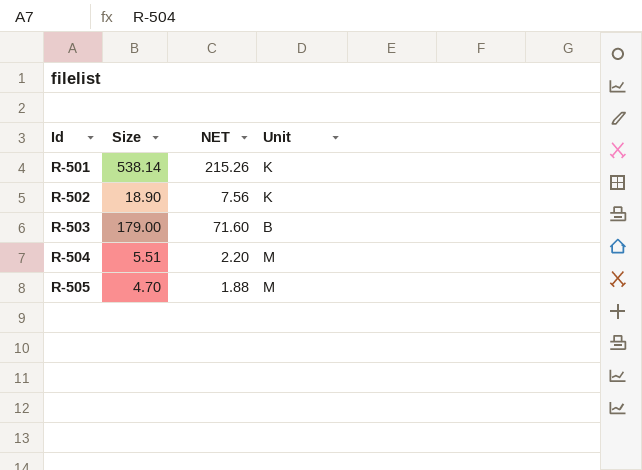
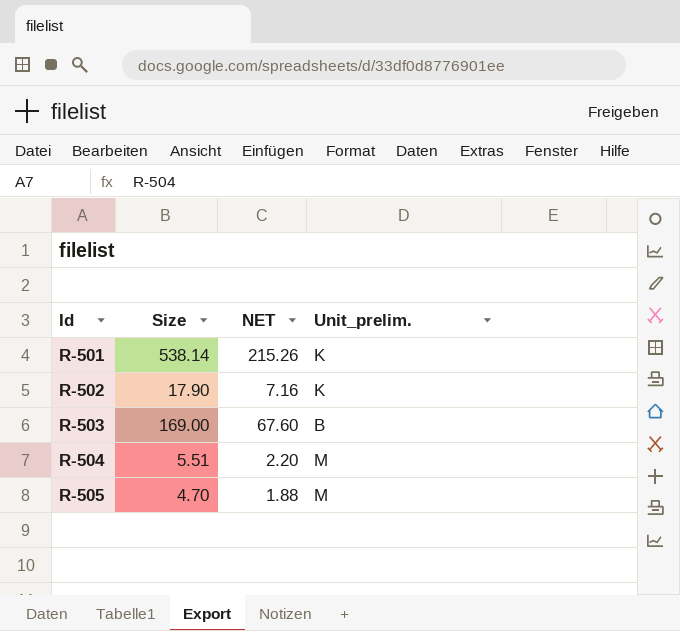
column name: Unit -> Unit_prelim.
R-502 | Size: 18.90 -> 17.90
R-502 | NET: 7.56 -> 7.16
R-503 | Size: 179.00 -> 169.00
R-503 | NET: 71.60 -> 67.60

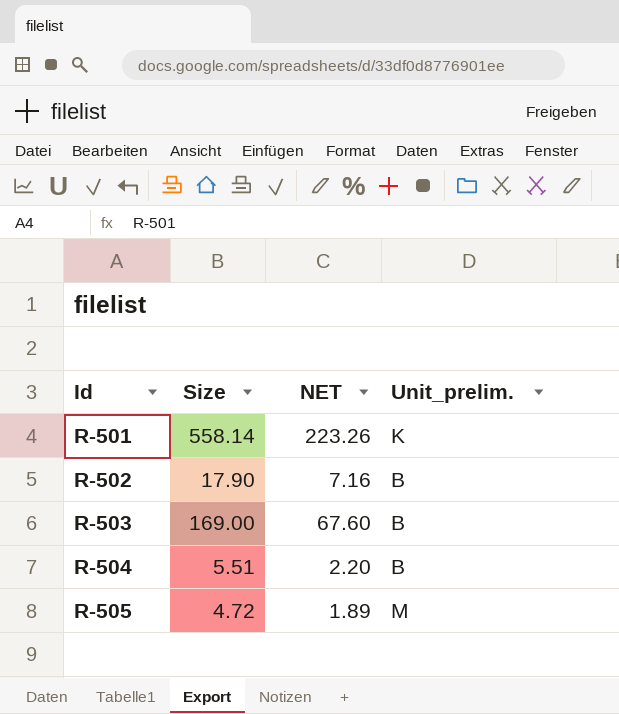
R-501 | Size: 538.14 -> 558.14
R-501 | NET: 215.26 -> 223.26
R-502 | Unit_prelim.: K -> B
R-504 | Unit_prelim.: M -> B
R-505 | Size: 4.70 -> 4.72
R-505 | NET: 1.88 -> 1.89

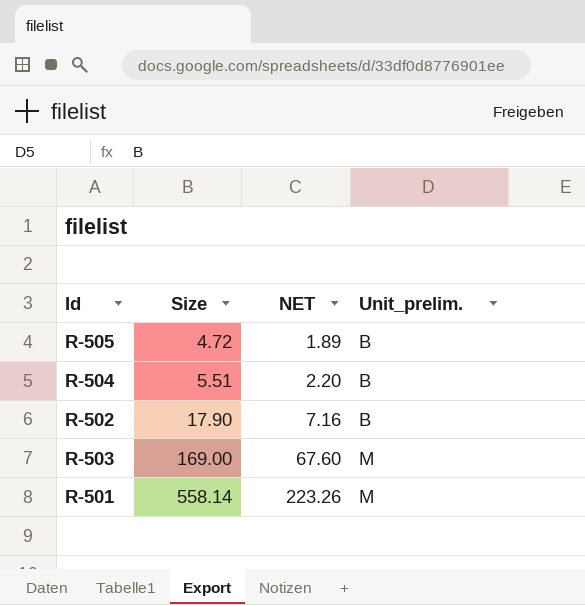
row order: Id ascending -> Size ascending
R-505 | Unit_prelim.: M -> B
R-503 | Unit_prelim.: B -> M
R-501 | Unit_prelim.: K -> M

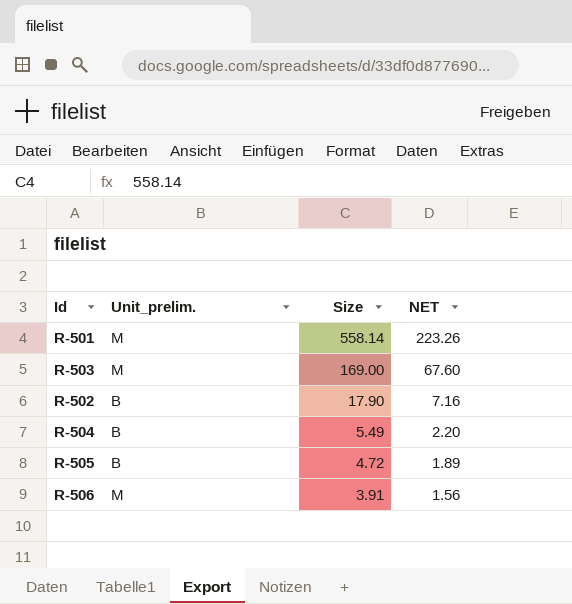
row order: Size ascending -> Size descending
column Unit_prelim. | position: 4 -> 2
R-504 | Size: 5.51 -> 5.49
row R-506: none -> M | 3.91 | 1.56

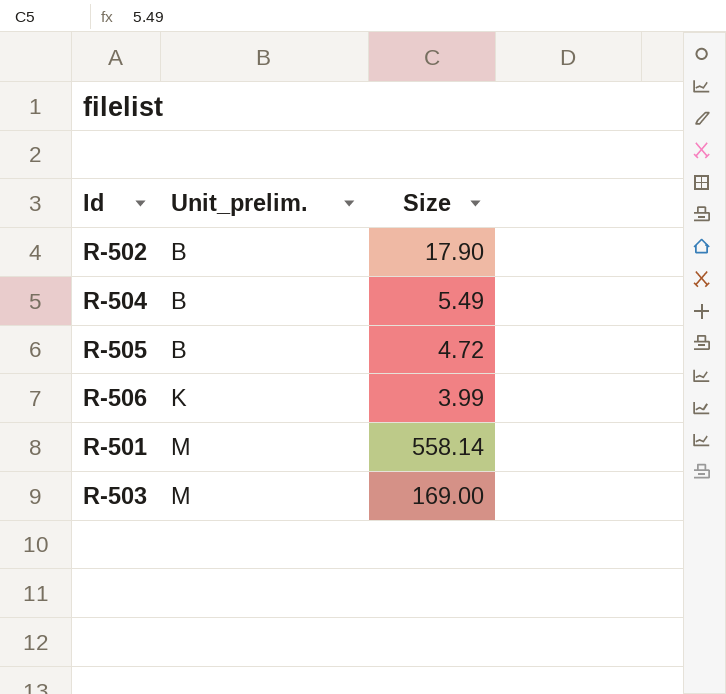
row order: Size descending -> Unit_prelim. ascending
column NET | formula: [Size] * 0.4 -> none
R-506 | Unit_prelim.: M -> K
R-506 | Size: 3.91 -> 3.99

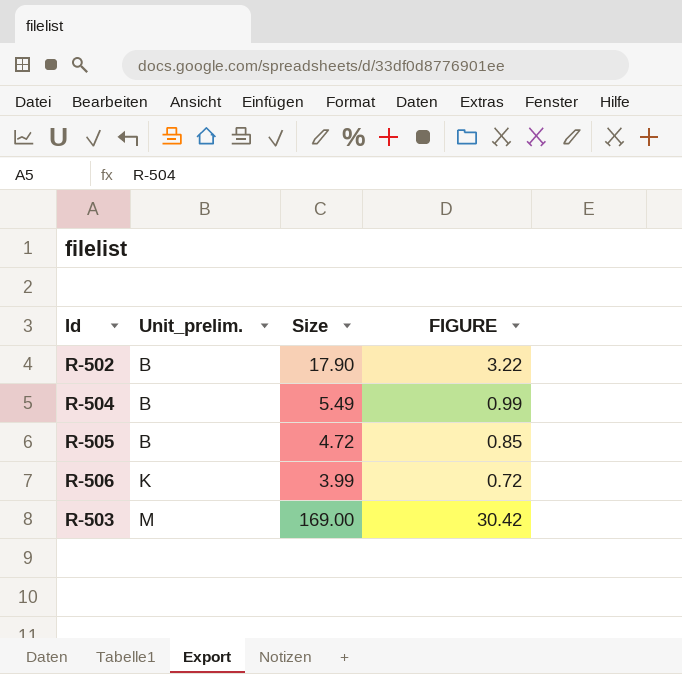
column FIGURE | formula: none -> [Size] * 0.18
row R-501: M | 558.14 -> none

